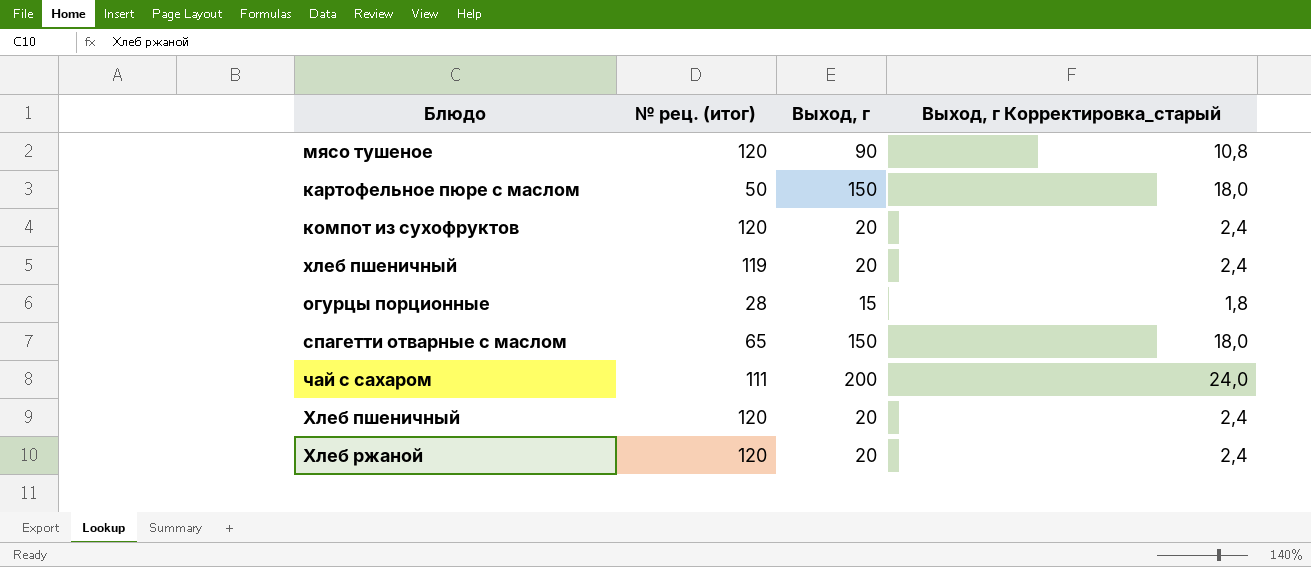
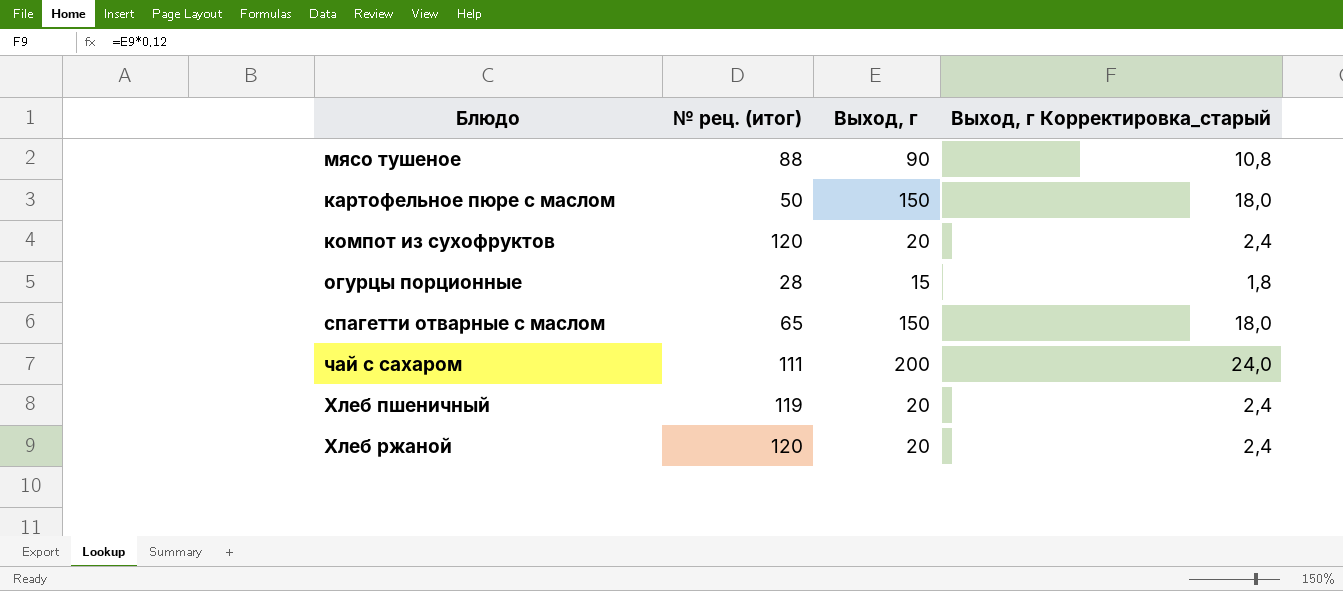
row хлеб пшеничный: 119 | 20 | 2,4 -> none
мясо тушеное | № рец. (итог): 120 -> 88
Хлеб пшеничный | № рец. (итог): 120 -> 119

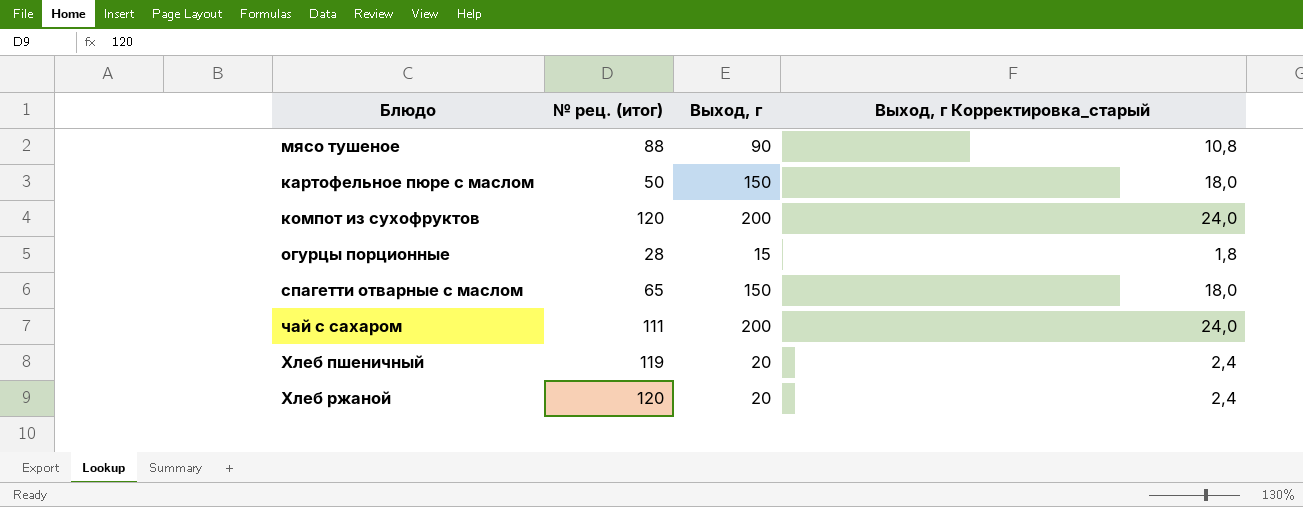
компот из сухофруктов | Выход, г: 20 -> 200
компот из сухофруктов | Выход, г Корректировка_старый: 2,4 -> 24,0

